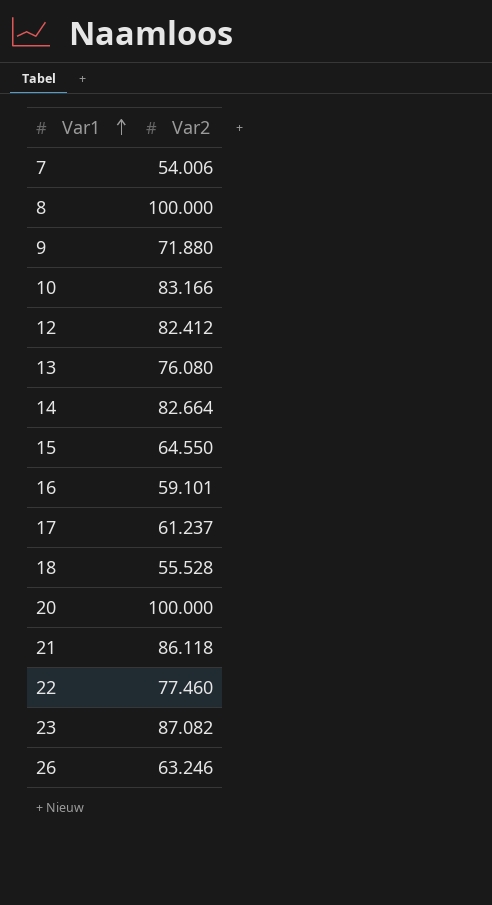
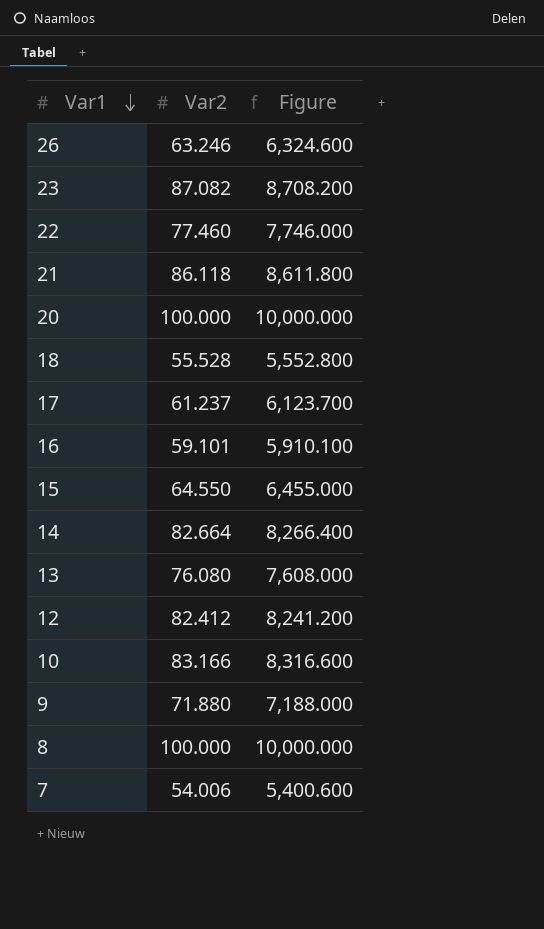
row order: Var1 ascending -> Var1 descending
column Figure | formula: none -> [Var2] * 100

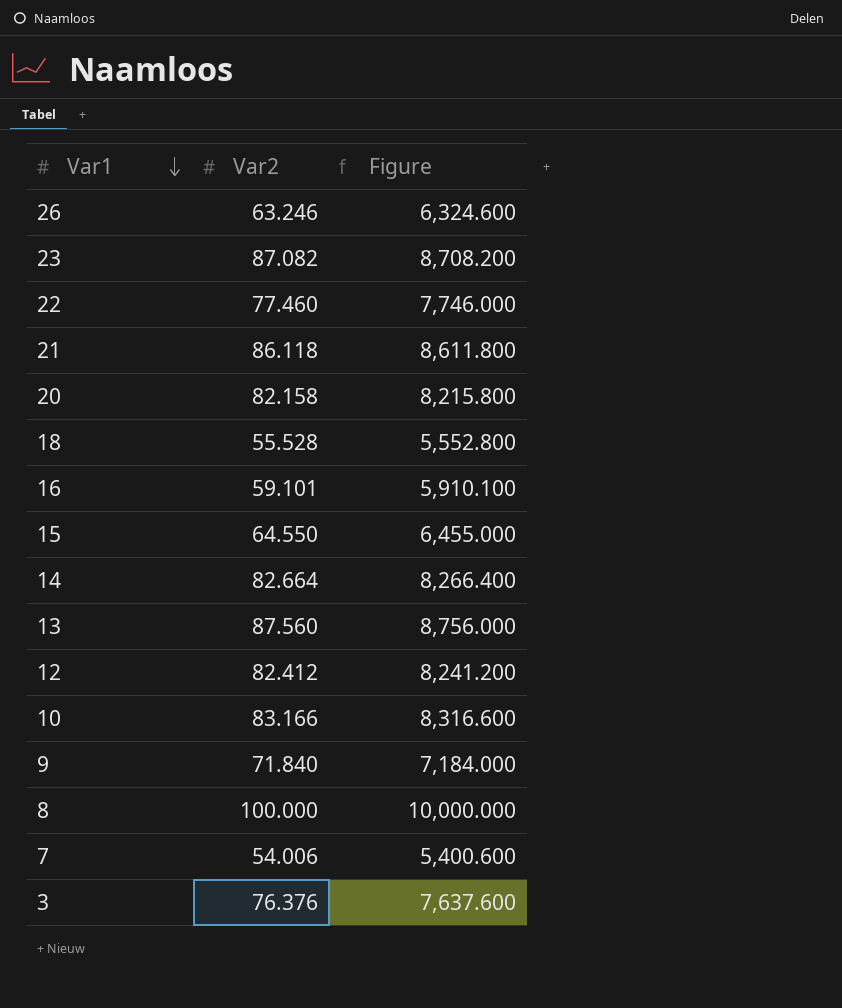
row 17: 61.237 | 6,123.700 -> none
20 | Var2: 100.000 -> 82.158
20 | Figure: 10,000.000 -> 8,215.800
13 | Var2: 76.080 -> 87.560
13 | Figure: 7,608.000 -> 8,756.000
9 | Var2: 71.880 -> 71.840
9 | Figure: 7,188.000 -> 7,184.000
row 3: none -> 76.376 | 7,637.600

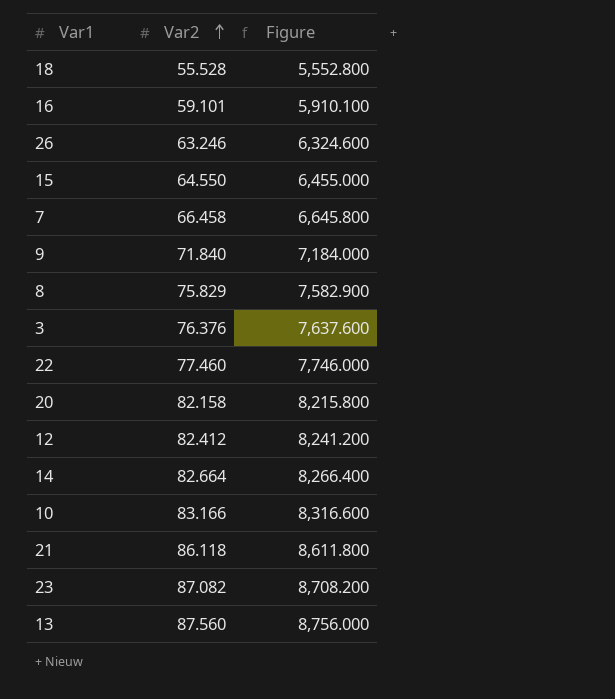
row order: Var1 descending -> Var2 ascending
7 | Var2: 54.006 -> 66.458
7 | Figure: 5,400.600 -> 6,645.800
8 | Var2: 100.000 -> 75.829
8 | Figure: 10,000.000 -> 7,582.900

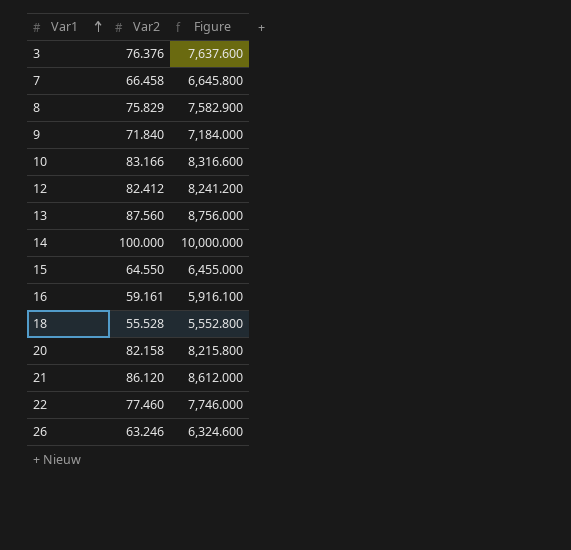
row order: Var2 ascending -> Var1 ascending
row 23: 87.082 | 8,708.200 -> none
14 | Var2: 82.664 -> 100.000
14 | Figure: 8,266.400 -> 10,000.000
16 | Var2: 59.101 -> 59.161
16 | Figure: 5,910.100 -> 5,916.100
21 | Var2: 86.118 -> 86.120
21 | Figure: 8,611.800 -> 8,612.000

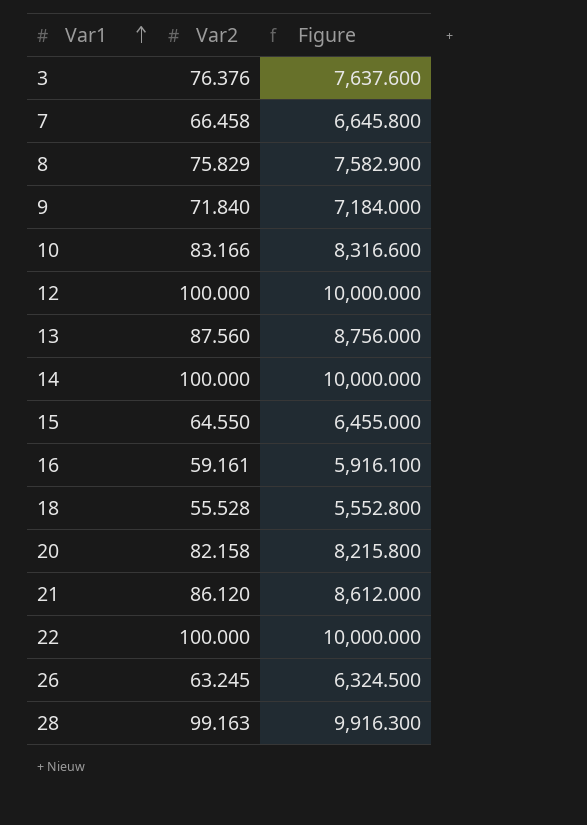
12 | Var2: 82.412 -> 100.000
12 | Figure: 8,241.200 -> 10,000.000
22 | Var2: 77.460 -> 100.000
22 | Figure: 7,746.000 -> 10,000.000
26 | Var2: 63.246 -> 63.245
26 | Figure: 6,324.600 -> 6,324.500
row 28: none -> 99.163 | 9,916.300

